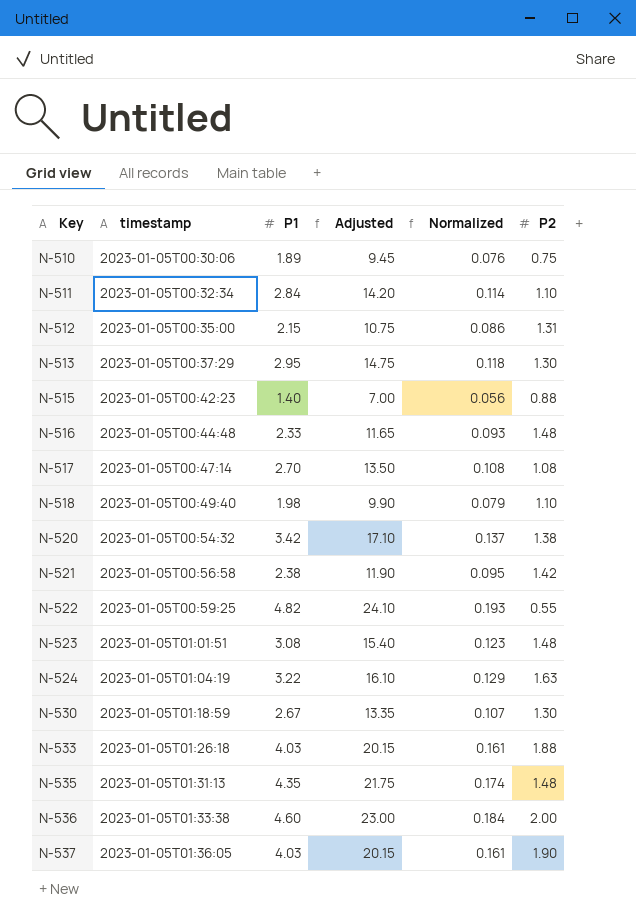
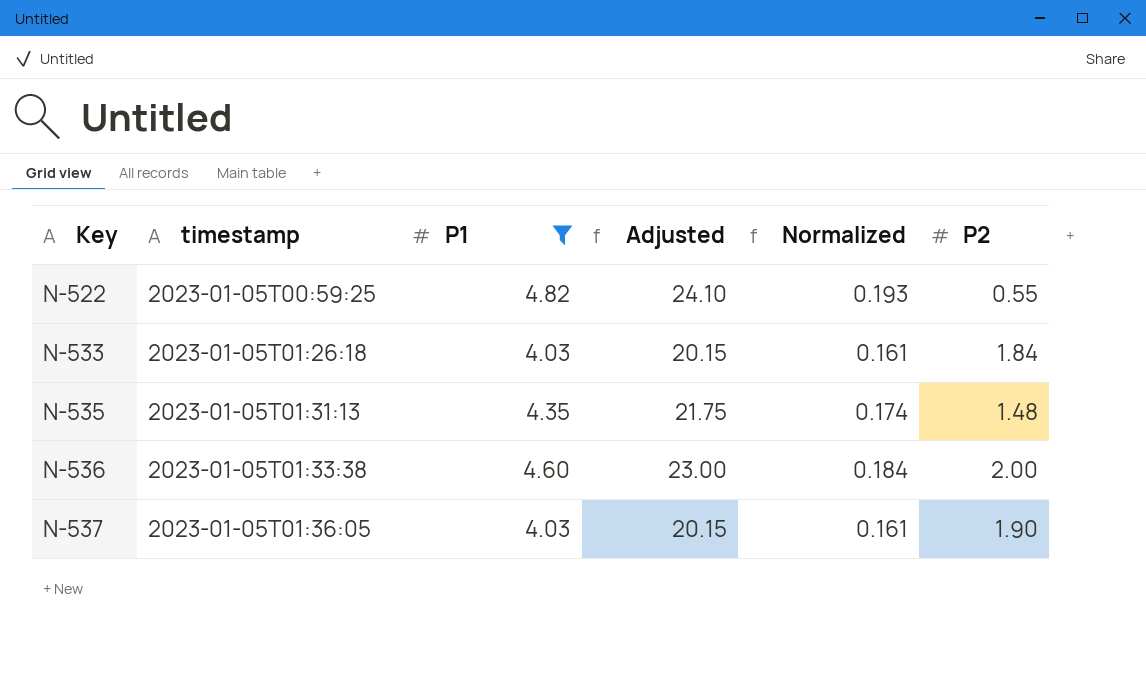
filter: none -> P1 >= 4.03
N-533 | P2: 1.88 -> 1.84

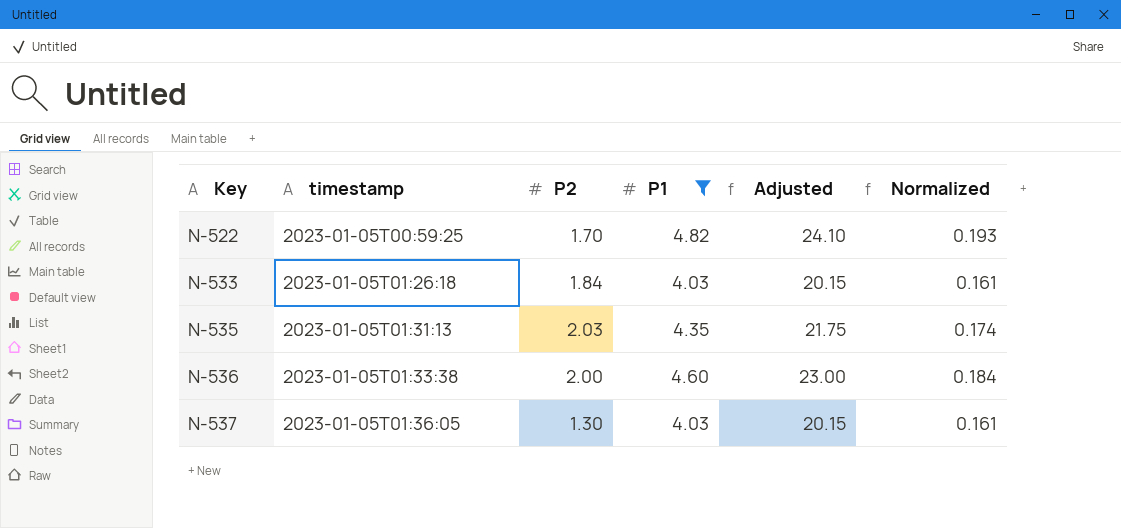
column P2 | position: 6 -> 3
N-522 | P2: 0.55 -> 1.70
N-535 | P2: 1.48 -> 2.03
N-537 | P2: 1.90 -> 1.30

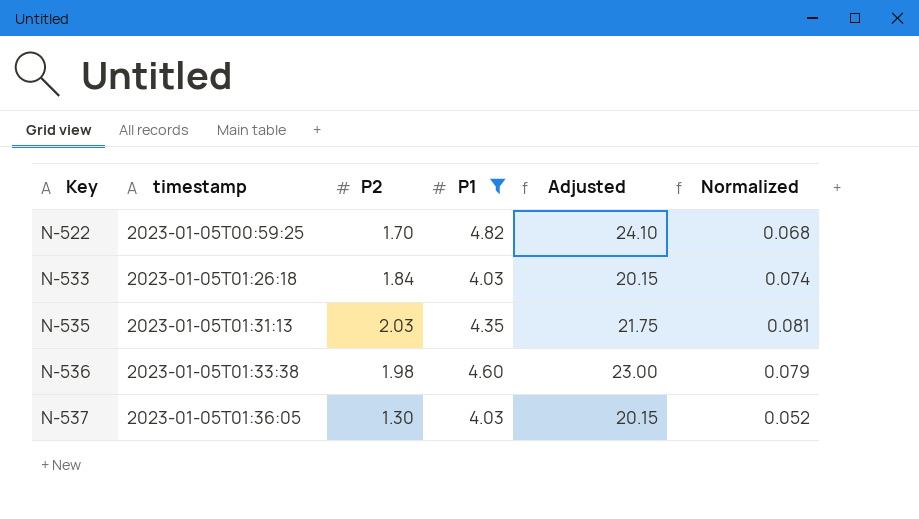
column Normalized | formula: [P1] * 0.04 -> [P2] * 0.04
N-536 | P2: 2.00 -> 1.98

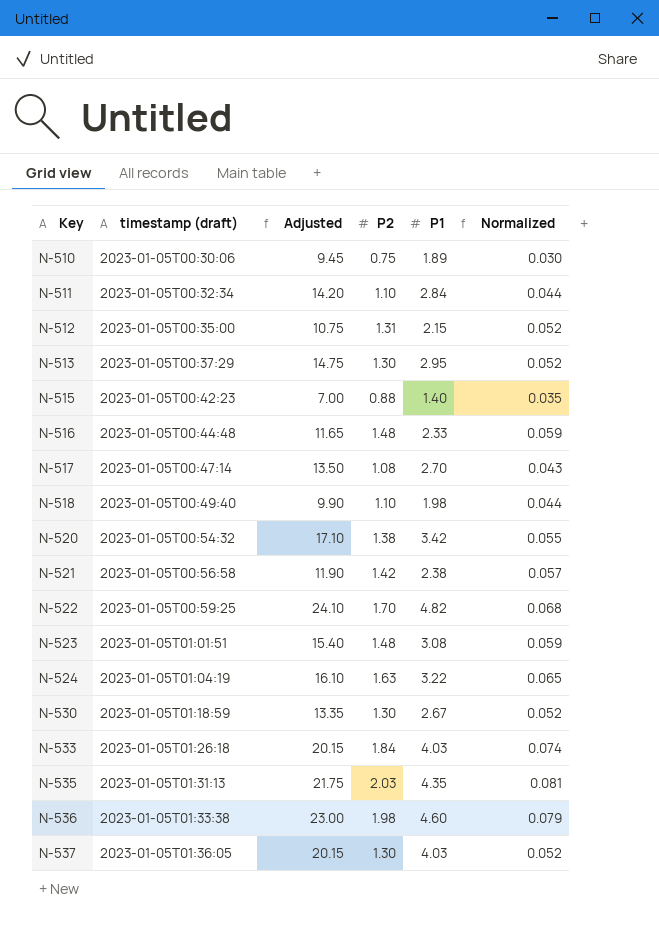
filter: P1 >= 4.03 -> none
column name: timestamp -> timestamp (draft)
column Adjusted | position: 5 -> 3

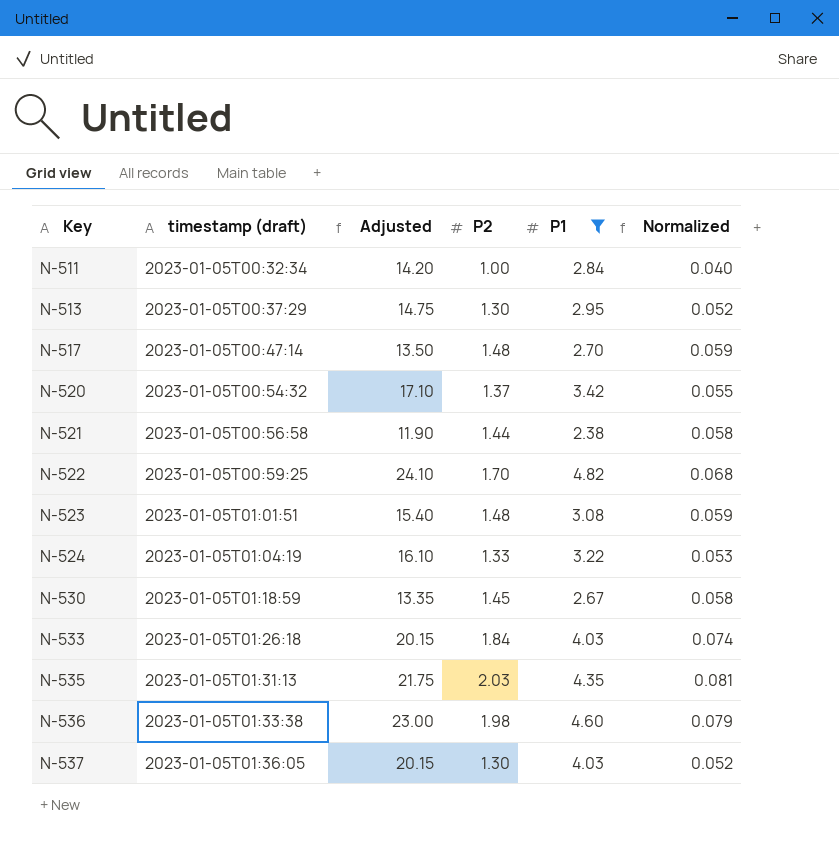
filter: none -> P1 >= 2.38
N-511 | P2: 1.10 -> 1.00
N-511 | Normalized: 0.044 -> 0.040
N-517 | P2: 1.08 -> 1.48
N-517 | Normalized: 0.043 -> 0.059
N-520 | P2: 1.38 -> 1.37
N-521 | P2: 1.42 -> 1.44
N-521 | Normalized: 0.057 -> 0.058
N-524 | P2: 1.63 -> 1.33
N-524 | Normalized: 0.065 -> 0.053
N-530 | P2: 1.30 -> 1.45
N-530 | Normalized: 0.052 -> 0.058

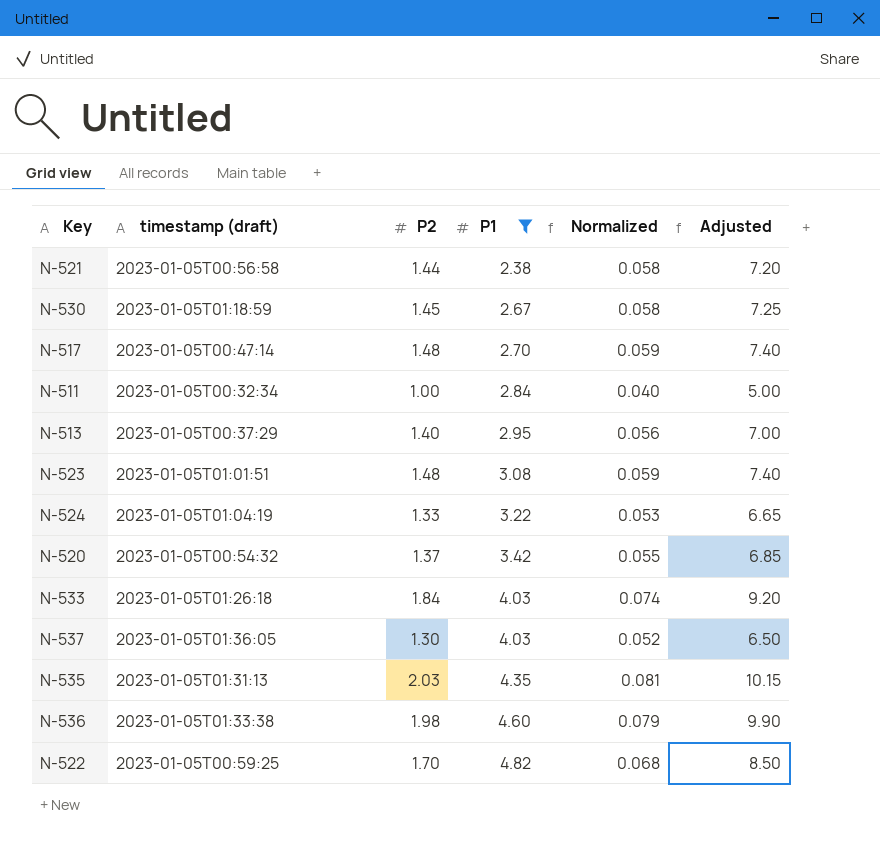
row order: Key ascending -> P1 ascending
column Adjusted | formula: [P1] * 5 -> [P2] * 5
column Adjusted | position: 3 -> 6
N-513 | P2: 1.30 -> 1.40
N-513 | Normalized: 0.052 -> 0.056

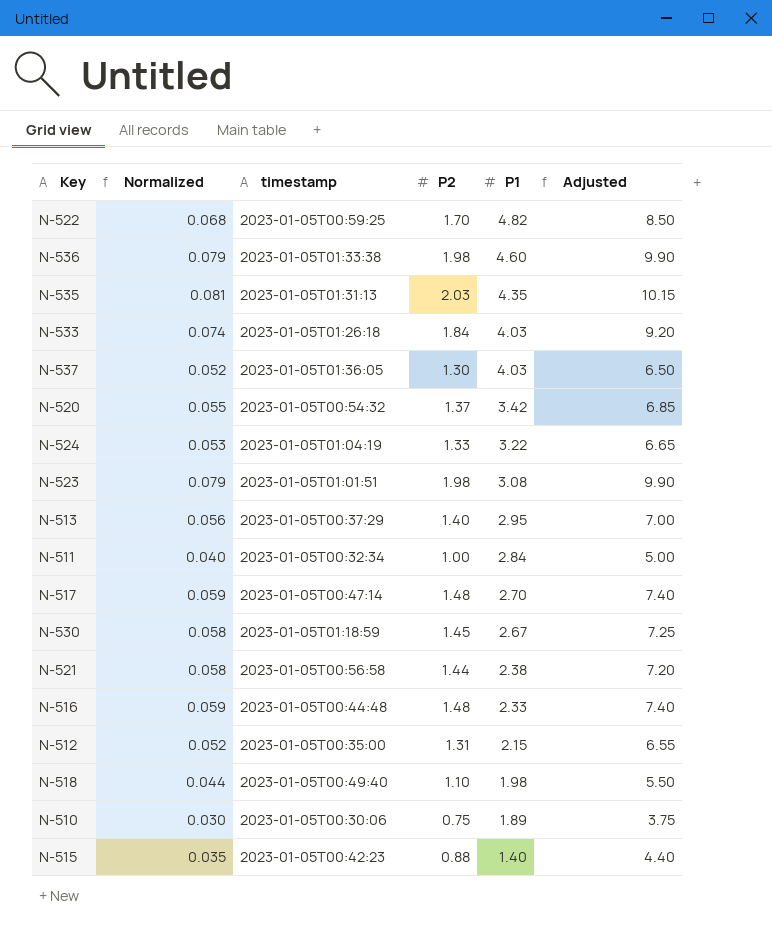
filter: P1 >= 2.38 -> none
row order: P1 ascending -> P1 descending
column Normalized | position: 5 -> 2
column name: timestamp (draft) -> timestamp
N-523 | Normalized: 0.059 -> 0.079
N-523 | P2: 1.48 -> 1.98
N-523 | Adjusted: 7.40 -> 9.90

